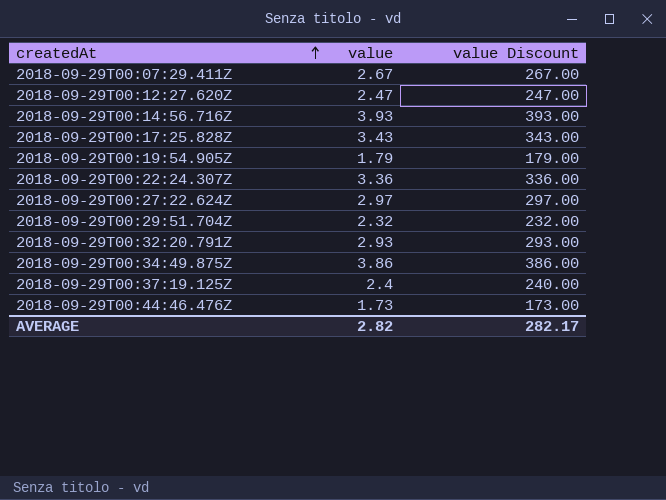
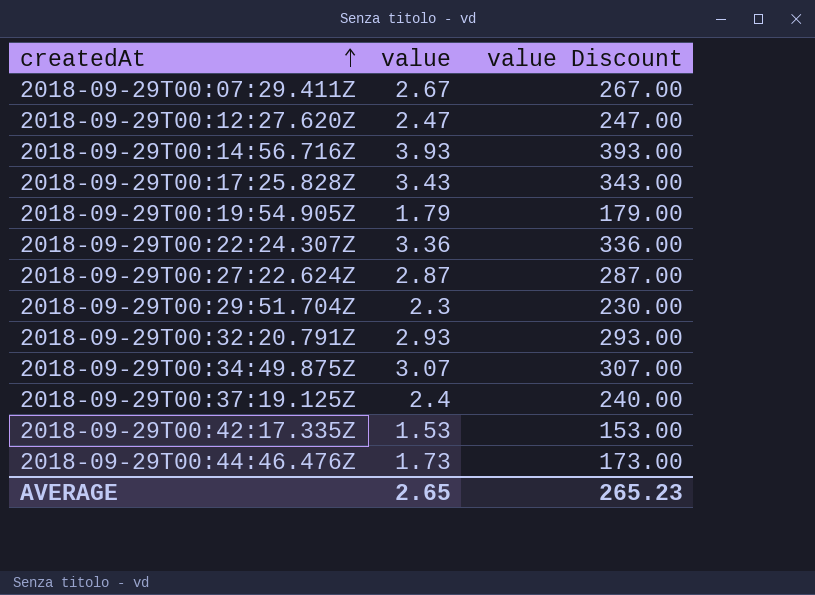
2018-09-29T00:27:22.624Z | value: 2.97 -> 2.87
2018-09-29T00:27:22.624Z | value Discount: 297.00 -> 287.00
2018-09-29T00:29:51.704Z | value: 2.32 -> 2.3
2018-09-29T00:29:51.704Z | value Discount: 232.00 -> 230.00
2018-09-29T00:34:49.875Z | value: 3.86 -> 3.07
2018-09-29T00:34:49.875Z | value Discount: 386.00 -> 307.00
row 2018-09-29T00:42:17.335Z: none -> 1.53 | 153.00
AVERAGE | value: 2.82 -> 2.65
AVERAGE | value Discount: 282.17 -> 265.23

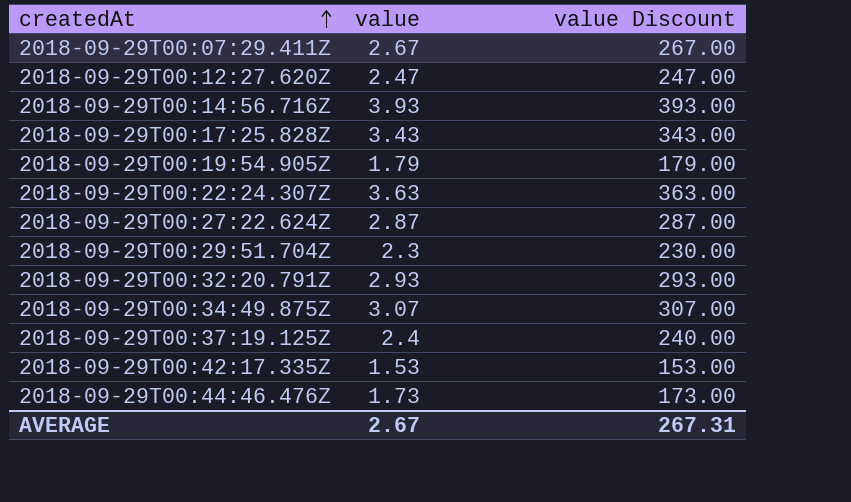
2018-09-29T00:22:24.307Z | value: 3.36 -> 3.63
2018-09-29T00:22:24.307Z | value Discount: 336.00 -> 363.00
AVERAGE | value: 2.65 -> 2.67
AVERAGE | value Discount: 265.23 -> 267.31

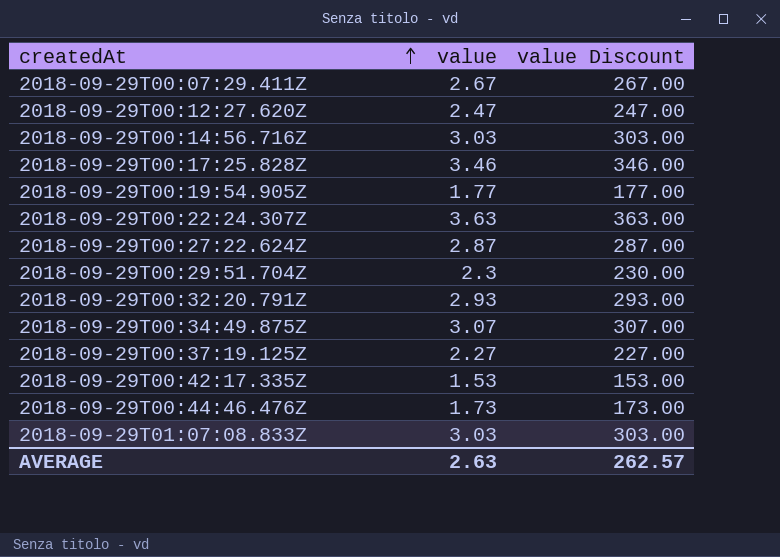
2018-09-29T00:14:56.716Z | value: 3.93 -> 3.03
2018-09-29T00:14:56.716Z | value Discount: 393.00 -> 303.00
2018-09-29T00:17:25.828Z | value: 3.43 -> 3.46
2018-09-29T00:17:25.828Z | value Discount: 343.00 -> 346.00
2018-09-29T00:19:54.905Z | value: 1.79 -> 1.77
2018-09-29T00:19:54.905Z | value Discount: 179.00 -> 177.00
2018-09-29T00:37:19.125Z | value: 2.4 -> 2.27
2018-09-29T00:37:19.125Z | value Discount: 240.00 -> 227.00
row 2018-09-29T01:07:08.833Z: none -> 3.03 | 303.00
AVERAGE | value: 2.67 -> 2.63
AVERAGE | value Discount: 267.31 -> 262.57

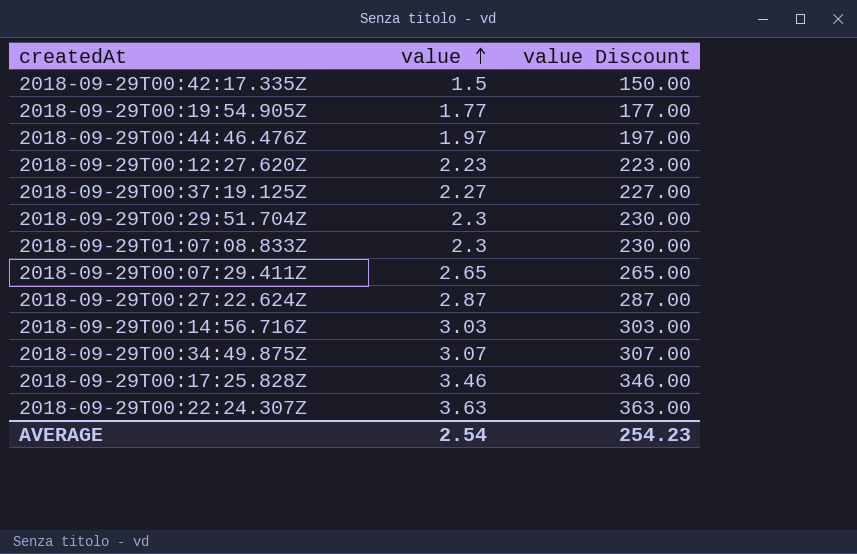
row order: createdAt ascending -> value ascending
row 2018-09-29T00:32:20.791Z: 2.93 | 293.00 -> none
2018-09-29T00:42:17.335Z | value: 1.53 -> 1.5
2018-09-29T00:42:17.335Z | value Discount: 153.00 -> 150.00
2018-09-29T00:44:46.476Z | value: 1.73 -> 1.97
2018-09-29T00:44:46.476Z | value Discount: 173.00 -> 197.00
2018-09-29T00:12:27.620Z | value: 2.47 -> 2.23
2018-09-29T00:12:27.620Z | value Discount: 247.00 -> 223.00
2018-09-29T01:07:08.833Z | value: 3.03 -> 2.3
2018-09-29T01:07:08.833Z | value Discount: 303.00 -> 230.00
2018-09-29T00:07:29.411Z | value: 2.67 -> 2.65
2018-09-29T00:07:29.411Z | value Discount: 267.00 -> 265.00
AVERAGE | value: 2.63 -> 2.54
AVERAGE | value Discount: 262.57 -> 254.23

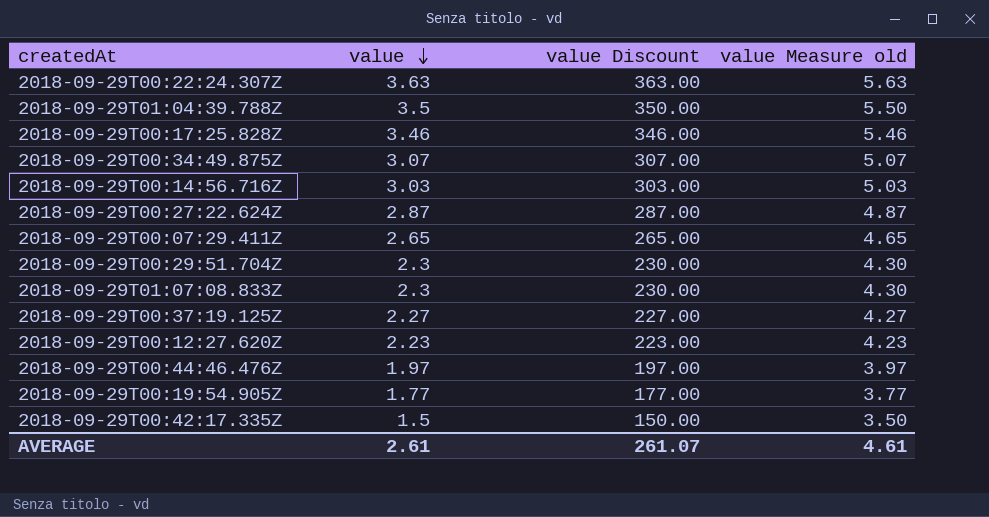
row order: value ascending -> value descending
column value Measure old | formula: none -> [value] + 2
row 2018-09-29T01:04:39.788Z: none -> 3.5 | 350.00 | 5.50
AVERAGE | value: 2.54 -> 2.61
AVERAGE | value Discount: 254.23 -> 261.07

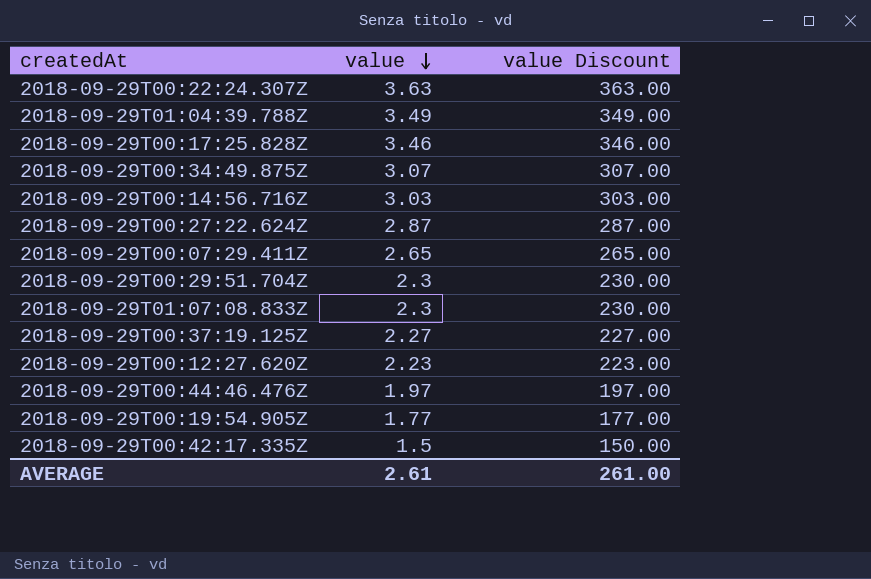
column value Measure old | formula: [value] + 2 -> none
2018-09-29T01:04:39.788Z | value: 3.5 -> 3.49
2018-09-29T01:04:39.788Z | value Discount: 350.00 -> 349.00
AVERAGE | value Discount: 261.07 -> 261.00

